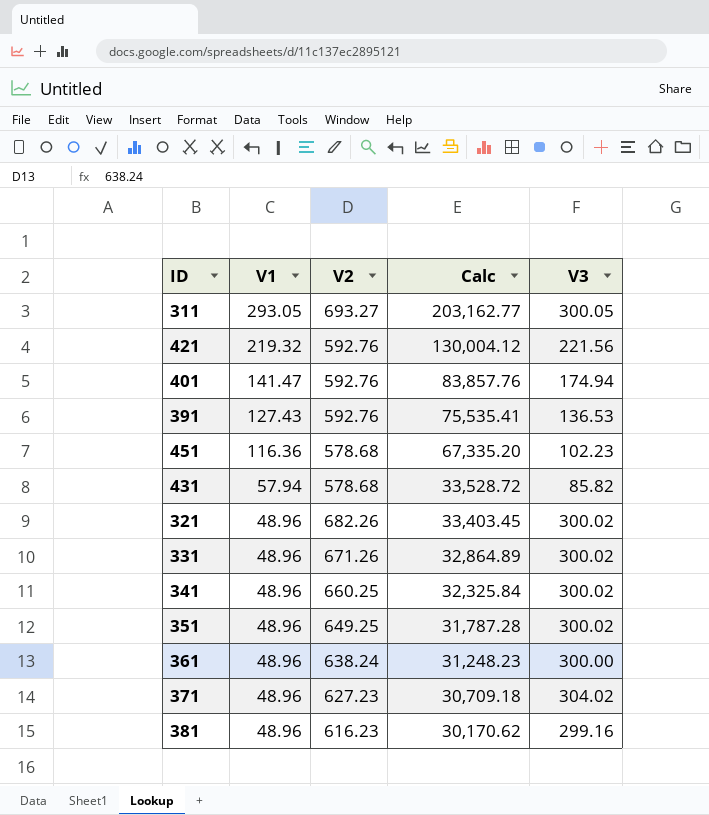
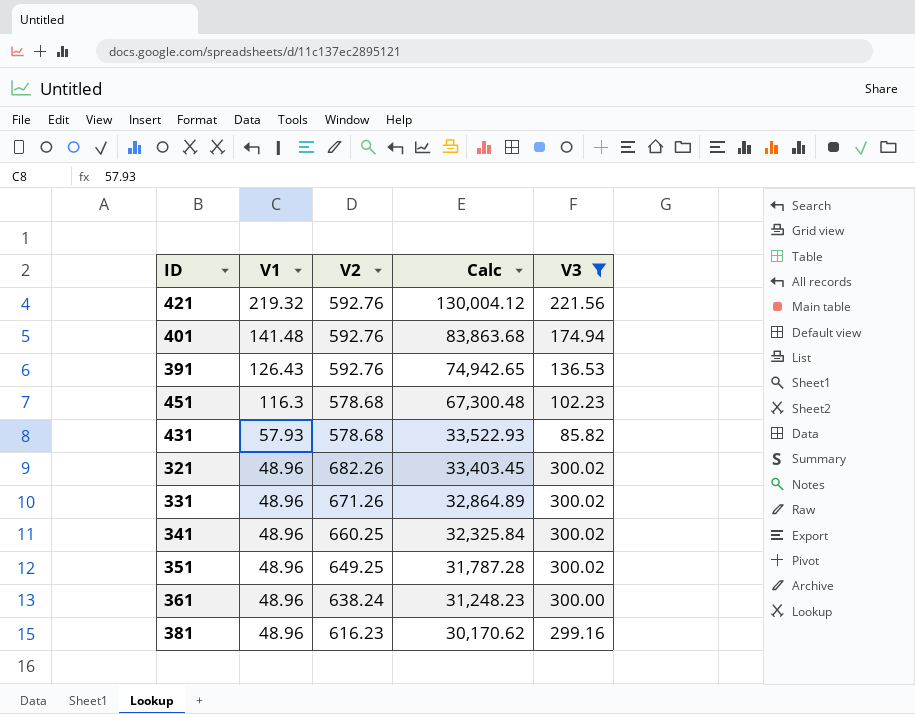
filter: none -> V3 <= 300.02
401 | V1: 141.47 -> 141.48
401 | Calc: 83,857.76 -> 83,863.68
391 | V1: 127.43 -> 126.43
391 | Calc: 75,535.41 -> 74,942.65
451 | V1: 116.36 -> 116.3
451 | Calc: 67,335.20 -> 67,300.48
431 | V1: 57.94 -> 57.93
431 | Calc: 33,528.72 -> 33,522.93

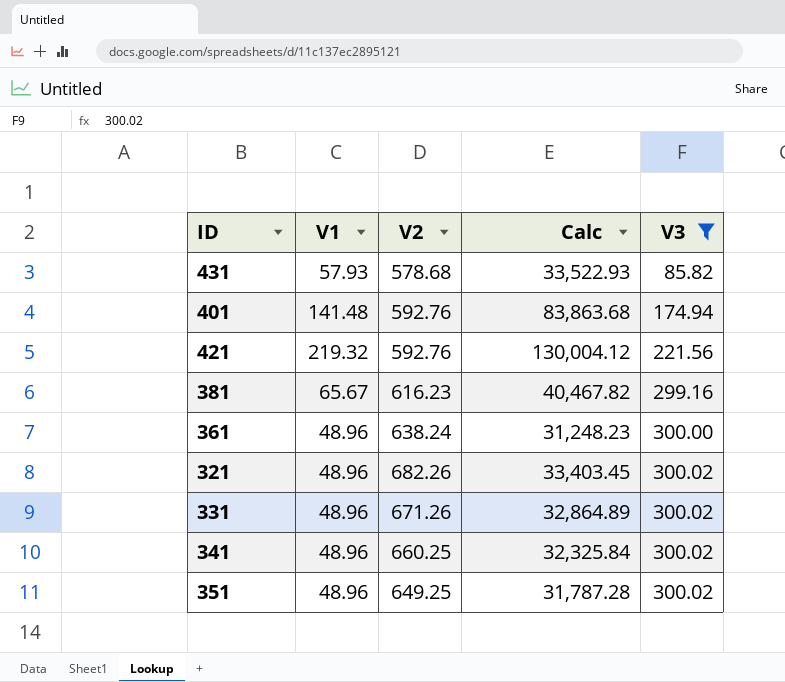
row order: V1 descending -> V3 ascending
row 391: 126.43 | 592.76 | 74,942.65 | 136.53 -> none
row 451: 116.3 | 578.68 | 67,300.48 | 102.23 -> none
381 | V1: 48.96 -> 65.67
381 | Calc: 30,170.62 -> 40,467.82

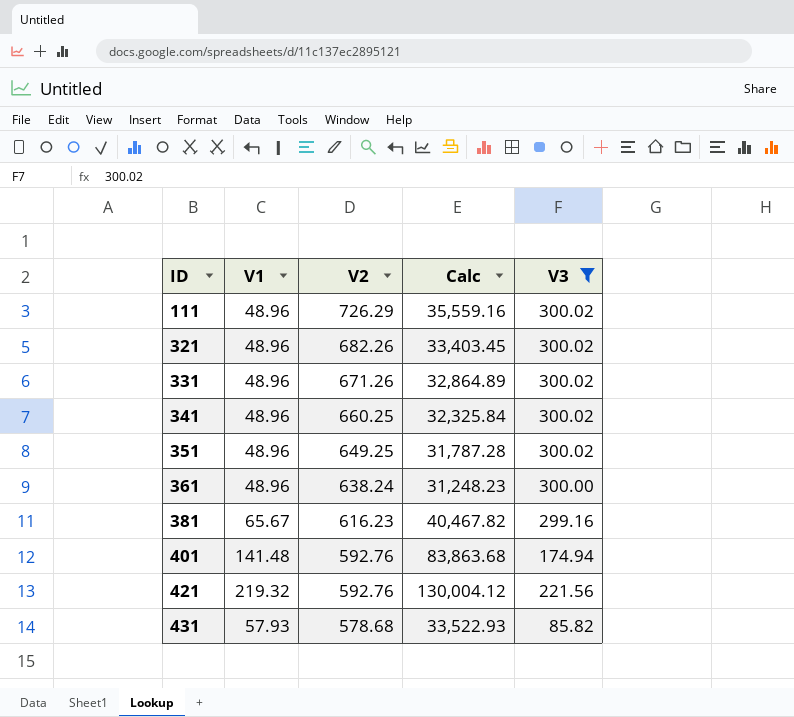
row order: V3 ascending -> ID ascending
row 111: none -> 48.96 | 726.29 | 35,559.16 | 300.02

